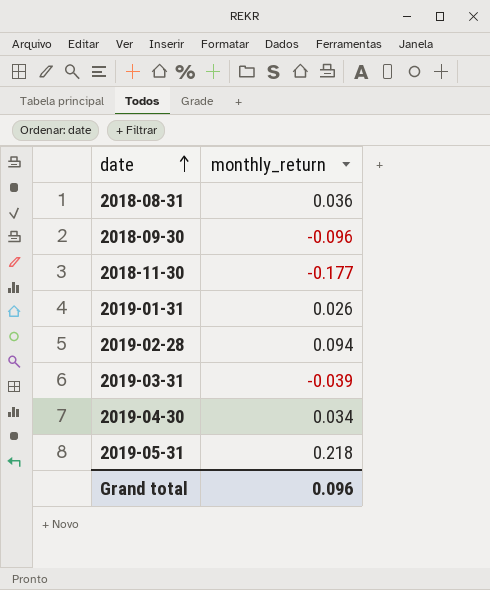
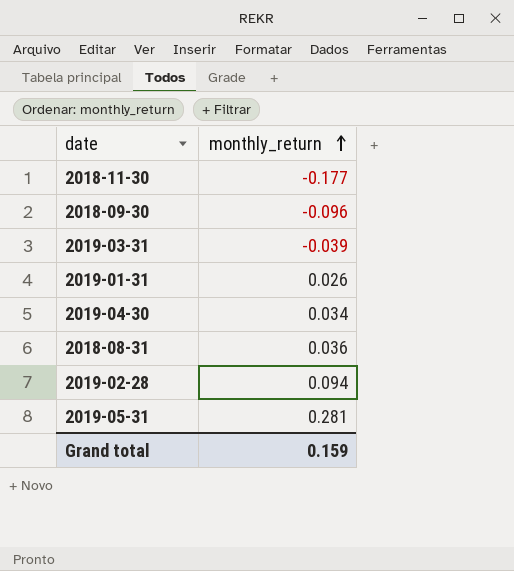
row order: date ascending -> monthly_return ascending
2019-05-31 | monthly_return: 0.218 -> 0.281
Grand total | monthly_return: 0.096 -> 0.159

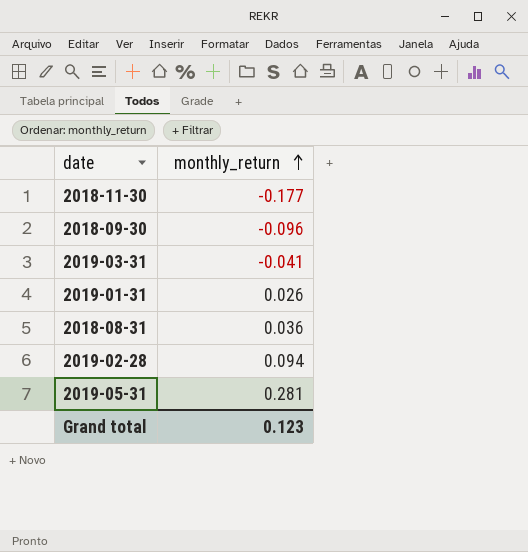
row 2019-04-30: 0.034 -> none
2019-03-31 | monthly_return: -0.039 -> -0.041
Grand total | monthly_return: 0.159 -> 0.123

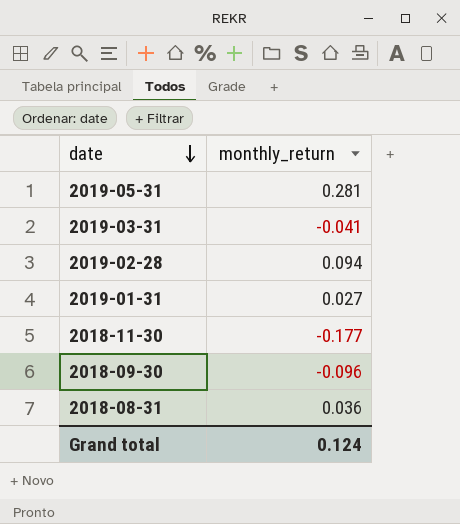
row order: monthly_return ascending -> date descending
2019-01-31 | monthly_return: 0.026 -> 0.027
Grand total | monthly_return: 0.123 -> 0.124

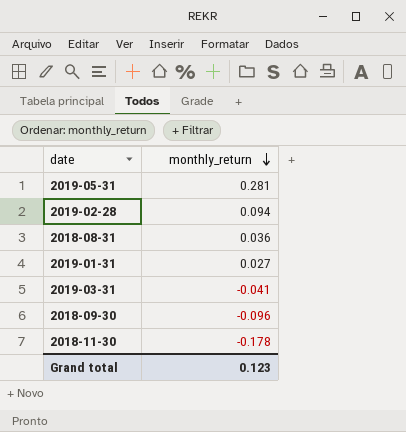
row order: date descending -> monthly_return descending
2018-11-30 | monthly_return: -0.177 -> -0.178
Grand total | monthly_return: 0.124 -> 0.123

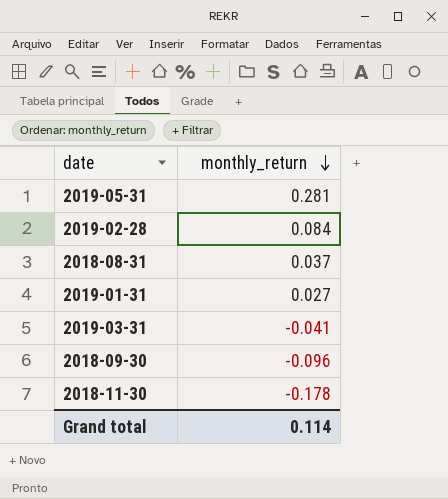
2019-02-28 | monthly_return: 0.094 -> 0.084
2018-08-31 | monthly_return: 0.036 -> 0.037
Grand total | monthly_return: 0.123 -> 0.114

